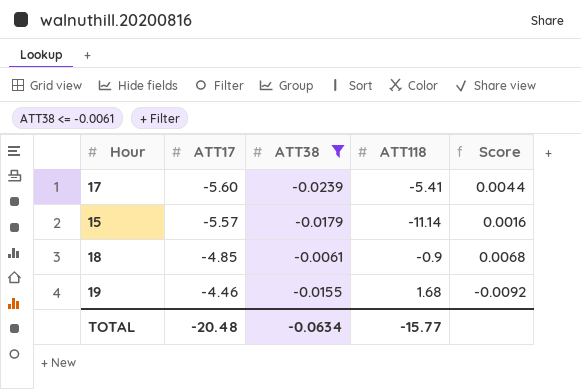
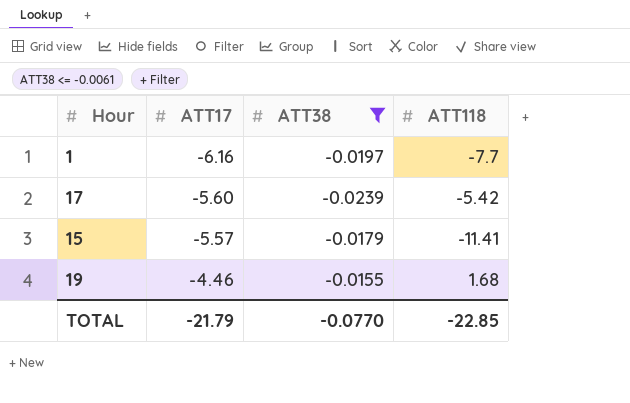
column Score | formula: [ATT38] / [ATT118] -> none
row 18: -4.85 | -0.0061 | -0.9 | 0.0068 -> none
row 1: none -> -6.16 | -0.0197 | -7.7
17 | ATT118: -5.41 -> -5.42
15 | ATT118: -11.14 -> -11.41
TOTAL | ATT17: -20.48 -> -21.79
TOTAL | ATT38: -0.0634 -> -0.0770
TOTAL | ATT118: -15.77 -> -22.85

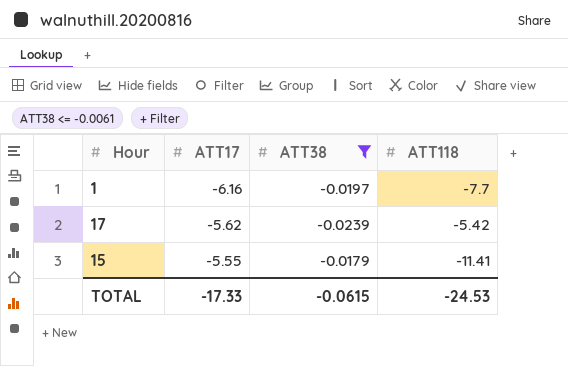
row 19: -4.46 | -0.0155 | 1.68 -> none
17 | ATT17: -5.60 -> -5.62
15 | ATT17: -5.57 -> -5.55
TOTAL | ATT17: -21.79 -> -17.33
TOTAL | ATT38: -0.0770 -> -0.0615
TOTAL | ATT118: -22.85 -> -24.53

